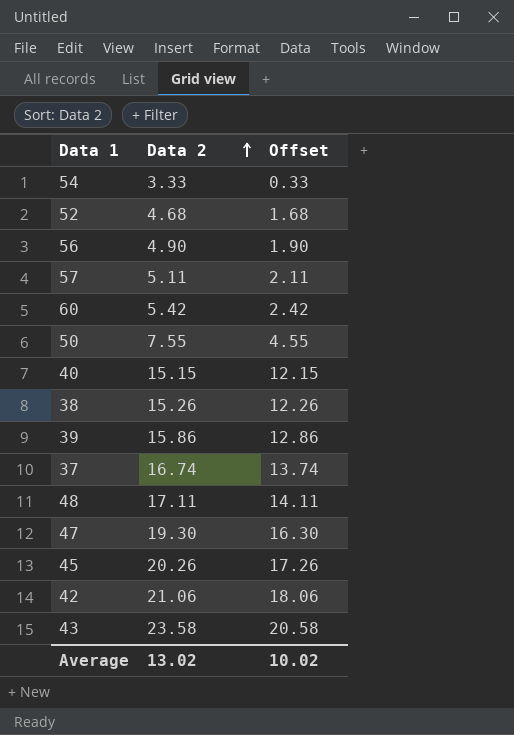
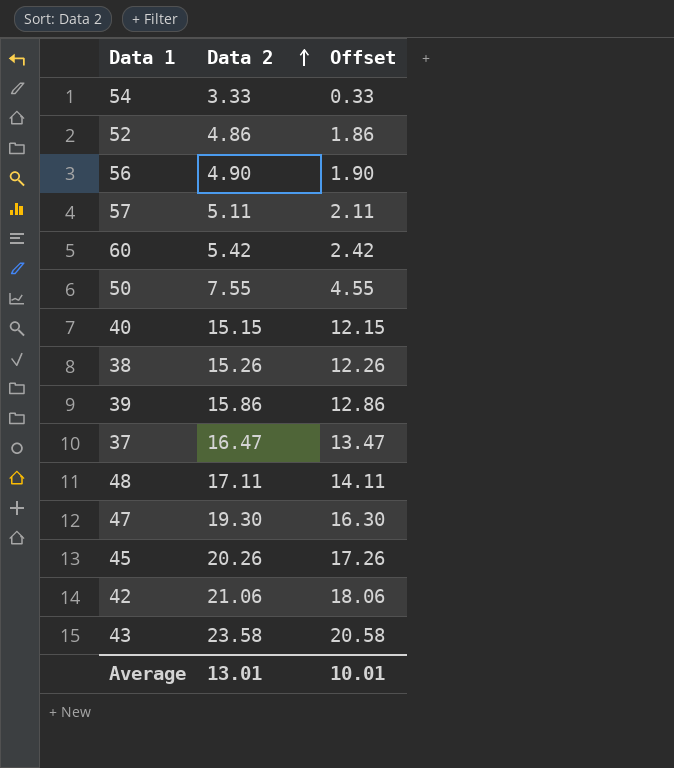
52 | Data 2: 4.68 -> 4.86
52 | Offset: 1.68 -> 1.86
37 | Data 2: 16.74 -> 16.47
37 | Offset: 13.74 -> 13.47
Average | Data 2: 13.02 -> 13.01
Average | Offset: 10.02 -> 10.01

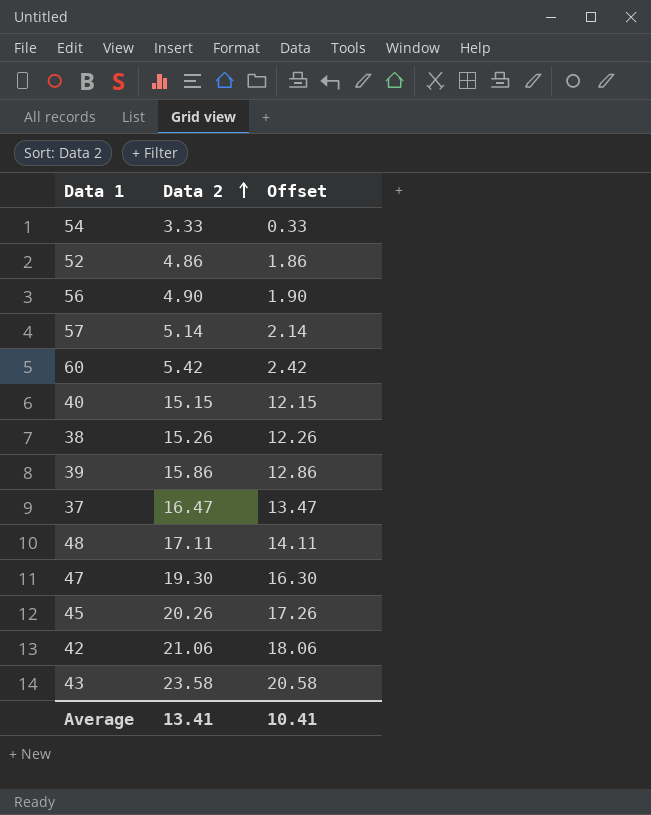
row 50: 7.55 | 4.55 -> none
57 | Data 2: 5.11 -> 5.14
57 | Offset: 2.11 -> 2.14
Average | Data 2: 13.01 -> 13.41
Average | Offset: 10.01 -> 10.41

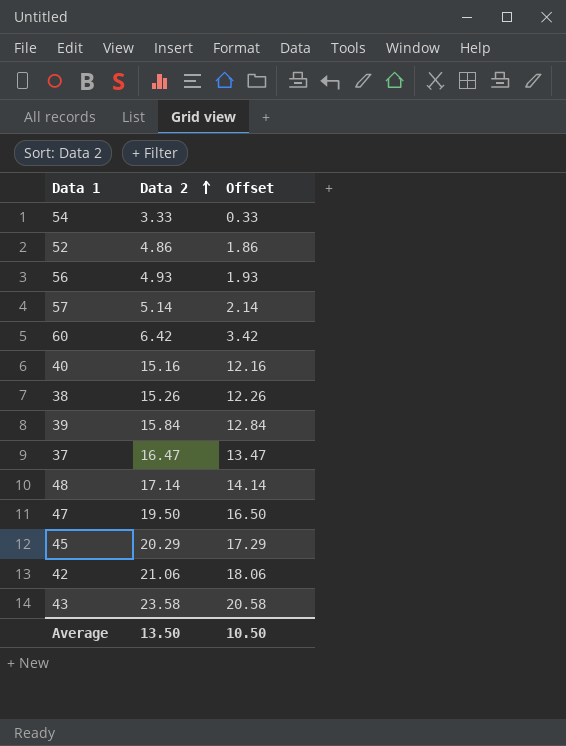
56 | Data 2: 4.90 -> 4.93
56 | Offset: 1.90 -> 1.93
60 | Data 2: 5.42 -> 6.42
60 | Offset: 2.42 -> 3.42
40 | Data 2: 15.15 -> 15.16
40 | Offset: 12.15 -> 12.16
39 | Data 2: 15.86 -> 15.84
39 | Offset: 12.86 -> 12.84
48 | Data 2: 17.11 -> 17.14
48 | Offset: 14.11 -> 14.14
47 | Data 2: 19.30 -> 19.50
47 | Offset: 16.30 -> 16.50
45 | Data 2: 20.26 -> 20.29
45 | Offset: 17.26 -> 17.29
Average | Data 2: 13.41 -> 13.50
Average | Offset: 10.41 -> 10.50

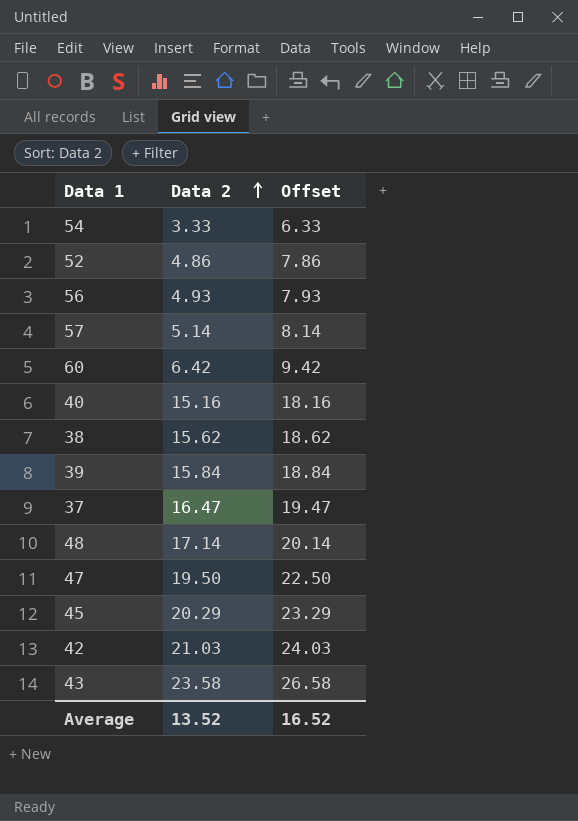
column Offset | formula: [Data 2] - 3 -> [Data 2] + 3
38 | Data 2: 15.26 -> 15.62
42 | Data 2: 21.06 -> 21.03
Average | Data 2: 13.50 -> 13.52
Average | Offset: 10.50 -> 16.52

